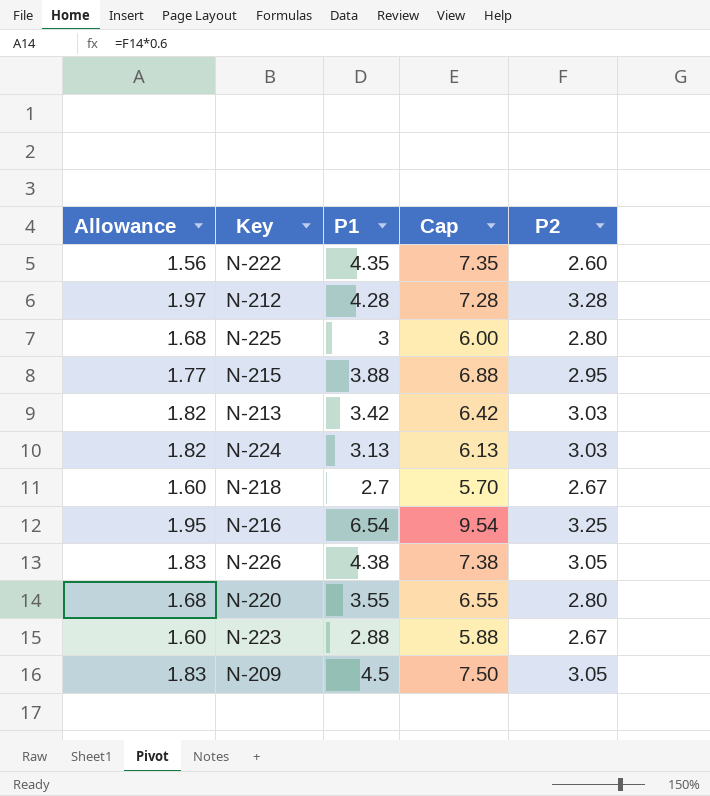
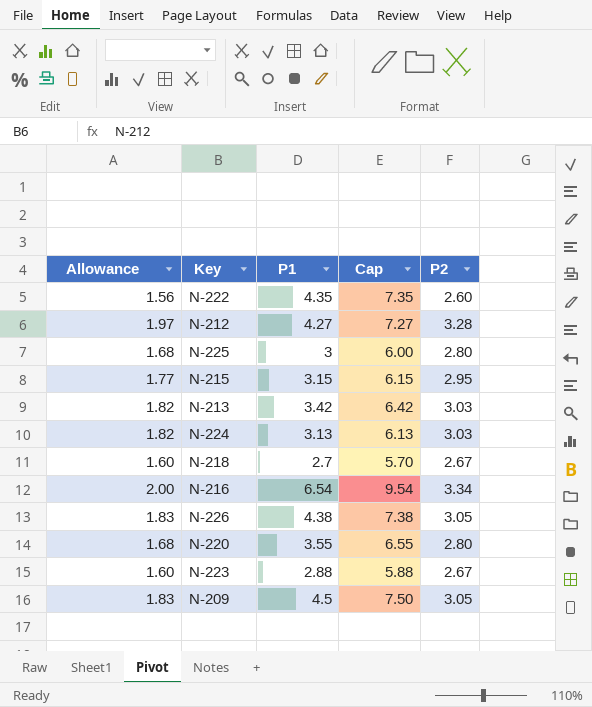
N-212 | P1: 4.28 -> 4.27
N-212 | Cap: 7.28 -> 7.27
N-215 | P1: 3.88 -> 3.15
N-215 | Cap: 6.88 -> 6.15
N-216 | Allowance: 1.95 -> 2.00
N-216 | P2: 3.25 -> 3.34

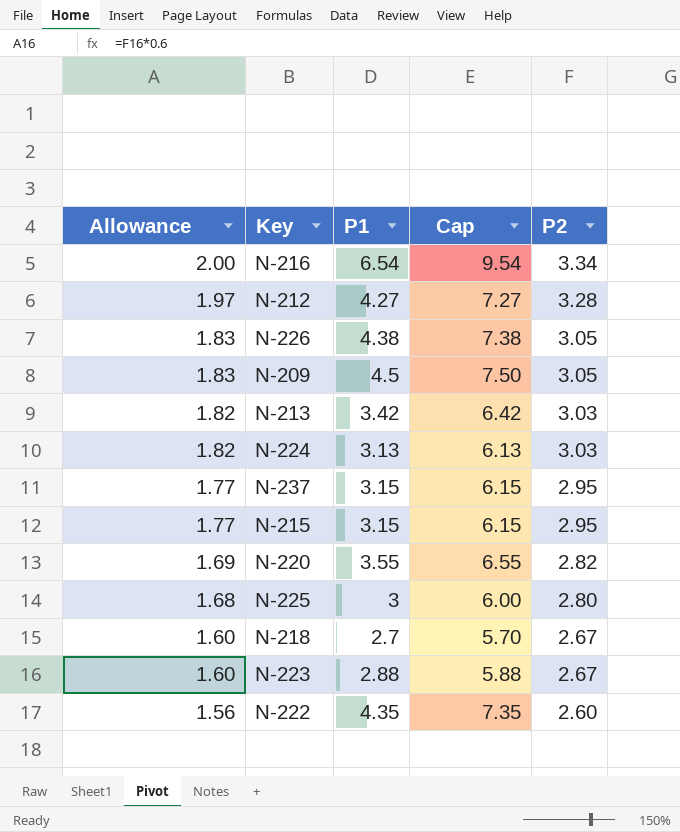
row order: none -> Allowance descending
row N-237: none -> 1.77 | 3.15 | 6.15 | 2.95
N-220 | Allowance: 1.68 -> 1.69
N-220 | P2: 2.80 -> 2.82

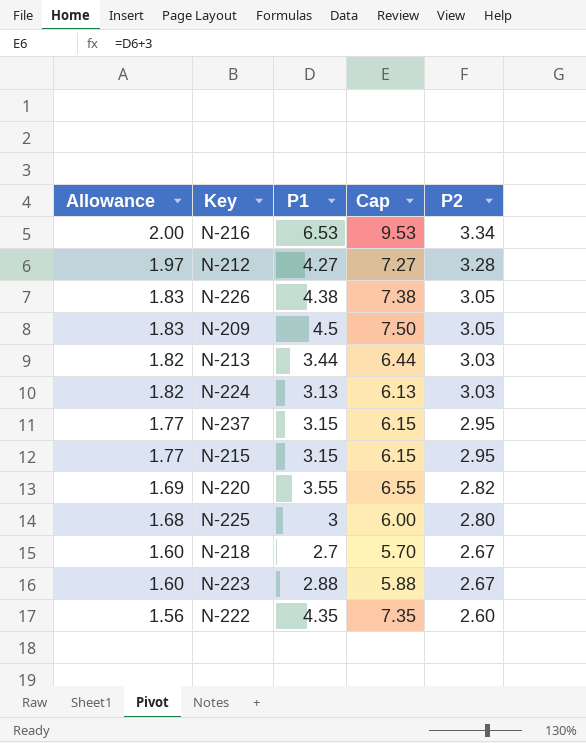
N-216 | P1: 6.54 -> 6.53
N-216 | Cap: 9.54 -> 9.53
N-213 | P1: 3.42 -> 3.44
N-213 | Cap: 6.42 -> 6.44

